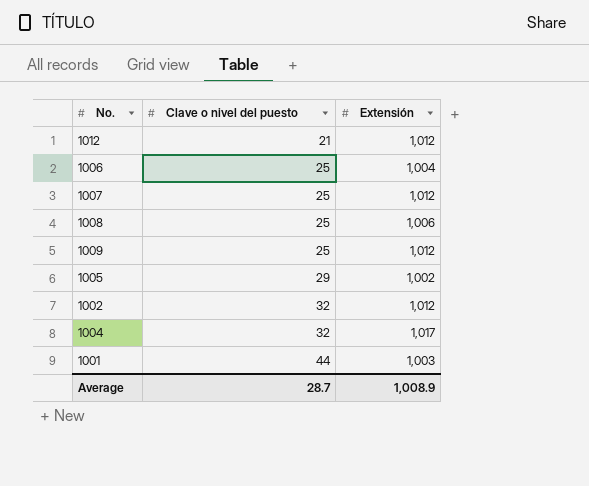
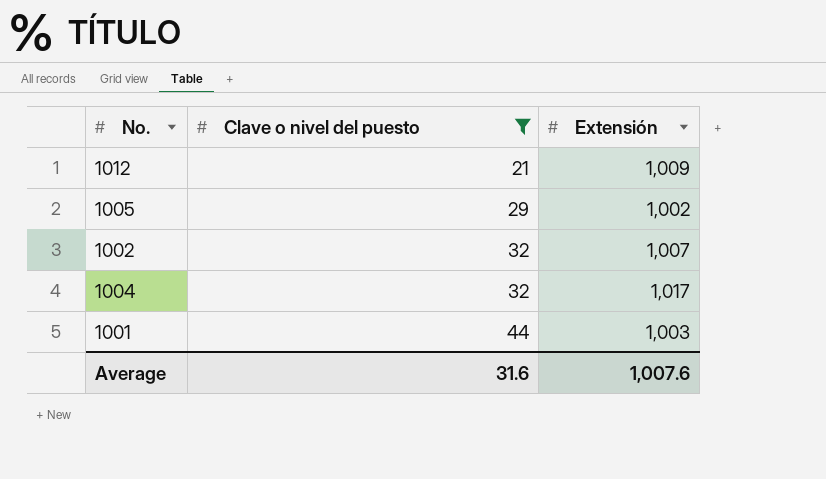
filter: none -> Clave o nivel del puesto != 25
1012 | Extensión: 1,012 -> 1,009
1002 | Extensión: 1,012 -> 1,007
Average | Clave o nivel del puesto: 28.7 -> 31.6
Average | Extensión: 1,008.9 -> 1,007.6

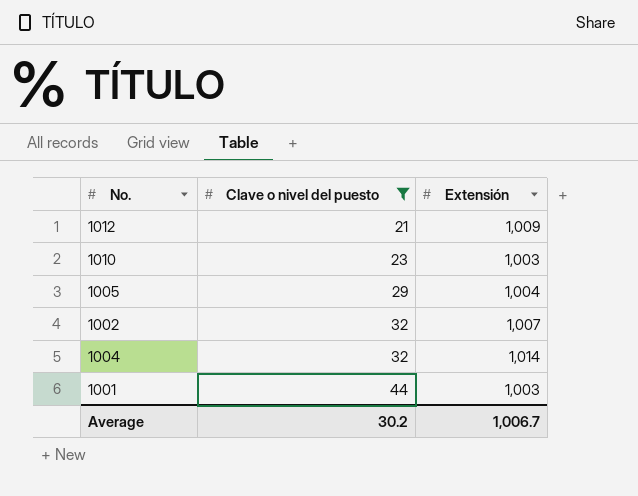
row 1010: none -> 23 | 1,003
1005 | Extensión: 1,002 -> 1,004
1004 | Extensión: 1,017 -> 1,014
Average | Clave o nivel del puesto: 31.6 -> 30.2
Average | Extensión: 1,007.6 -> 1,006.7

